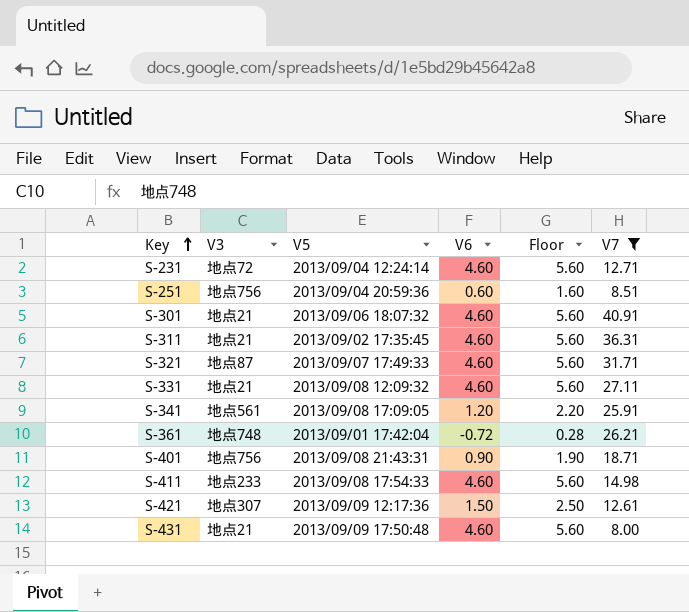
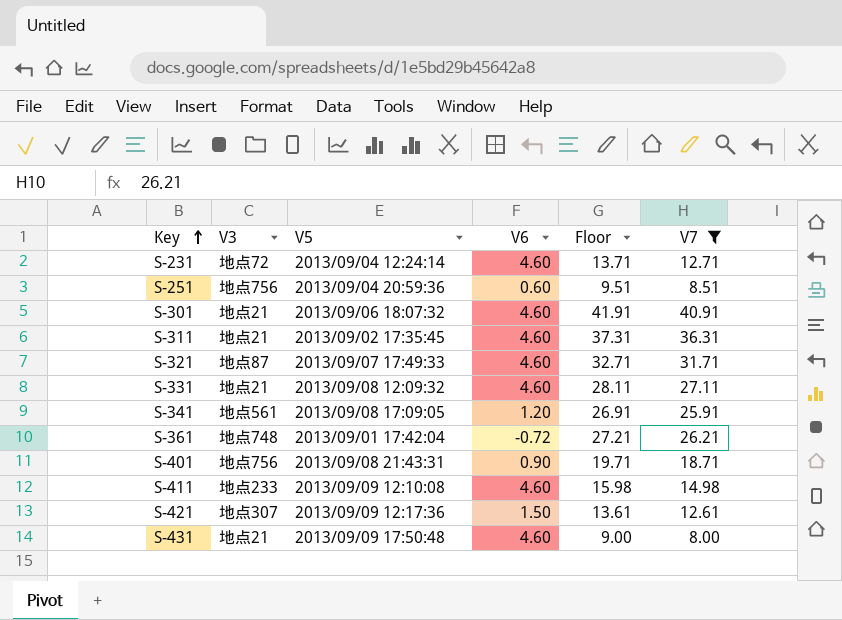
column Floor | formula: [V6] + 1 -> [V7] + 1
S-411 | V5: 2013/09/08 17:54:33 -> 2013/09/09 12:10:08

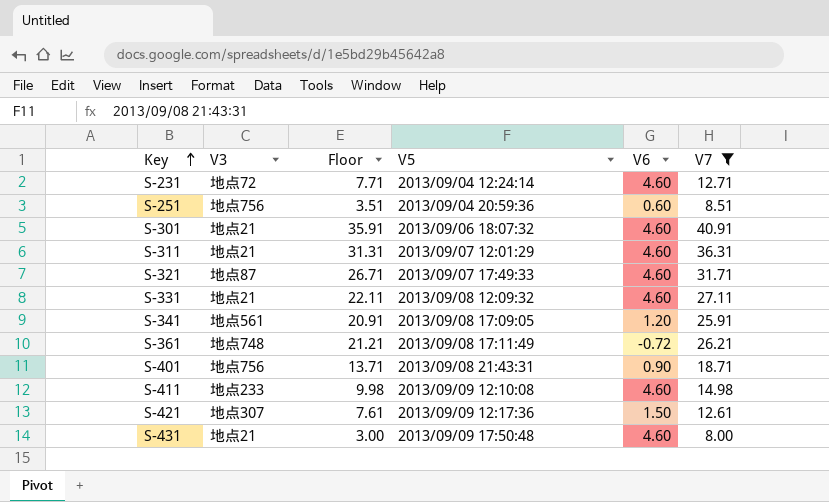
column Floor | formula: [V7] + 1 -> [V7] - 5
column Floor | position: 5 -> 3
S-311 | V5: 2013/09/02 17:35:45 -> 2013/09/07 12:01:29
S-361 | V5: 2013/09/01 17:42:04 -> 2013/09/08 17:11:49

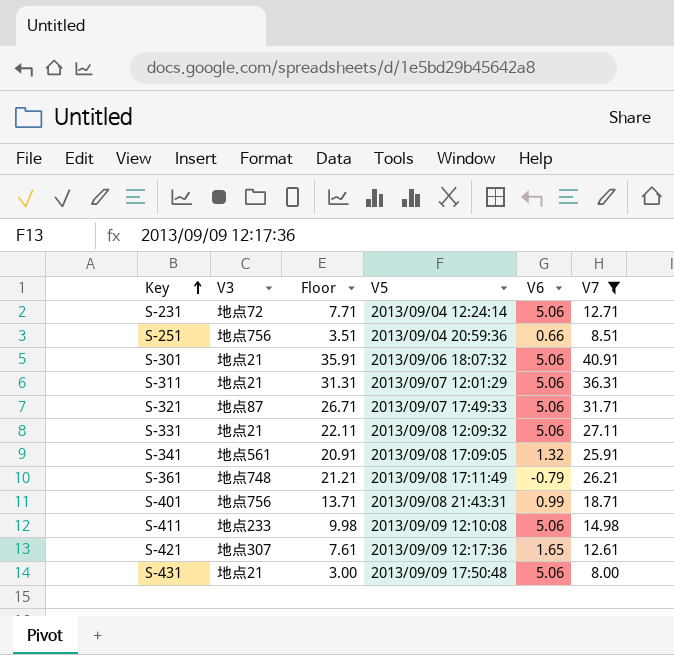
S-231 | V6: 4.60 -> 5.06
S-251 | V6: 0.60 -> 0.66
S-301 | V6: 4.60 -> 5.06
S-311 | V6: 4.60 -> 5.06
S-321 | V6: 4.60 -> 5.06
S-331 | V6: 4.60 -> 5.06
S-341 | V6: 1.20 -> 1.32
S-361 | V6: -0.72 -> -0.79
S-401 | V6: 0.90 -> 0.99
S-411 | V6: 4.60 -> 5.06
S-421 | V6: 1.50 -> 1.65
S-431 | V6: 4.60 -> 5.06

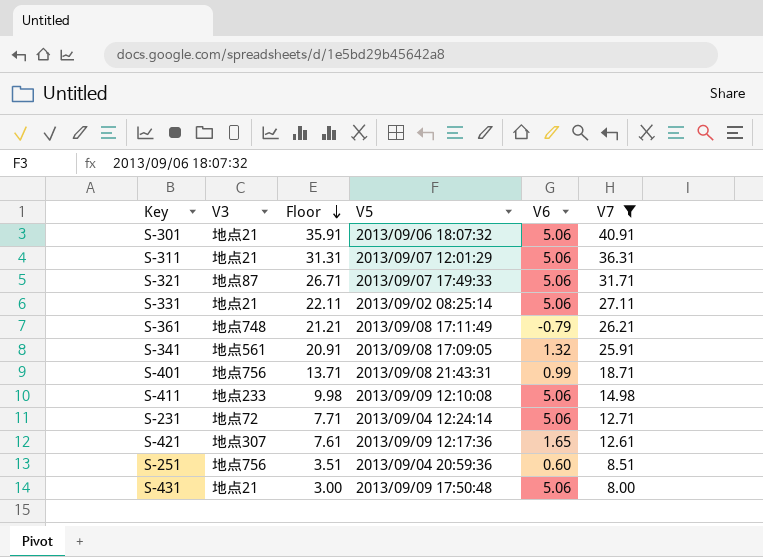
row order: Key ascending -> Floor descending
S-331 | V5: 2013/09/08 12:09:32 -> 2013/09/02 08:25:14
S-251 | V6: 0.66 -> 0.60

